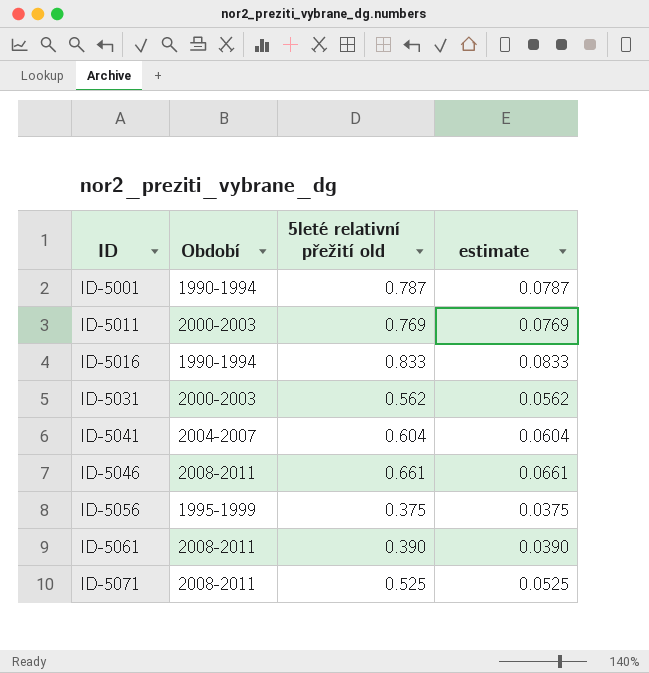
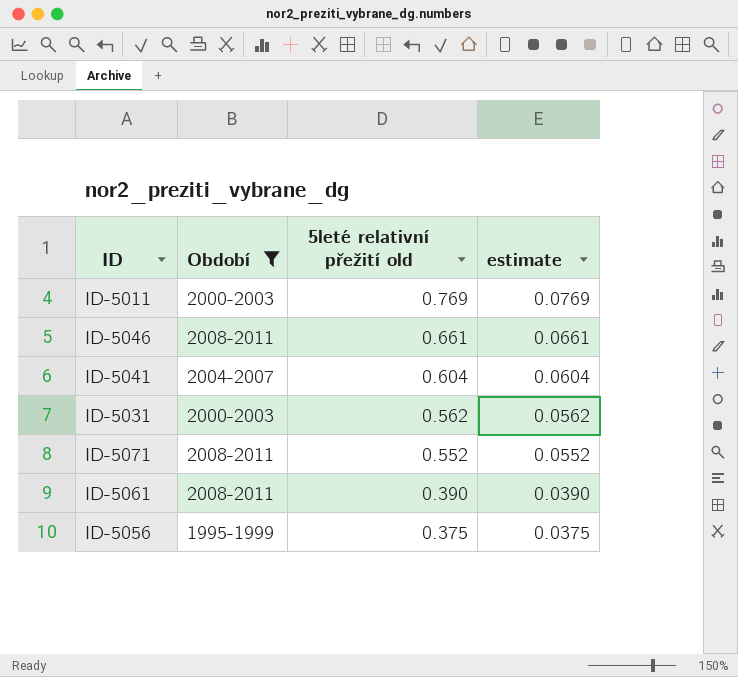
filter: none -> Období != 1990-1994
row order: ID ascending -> 5leté relativní přežití old descending
ID-5071 | 5leté relativní přežití old: 0.525 -> 0.552
ID-5071 | estimate: 0.0525 -> 0.0552

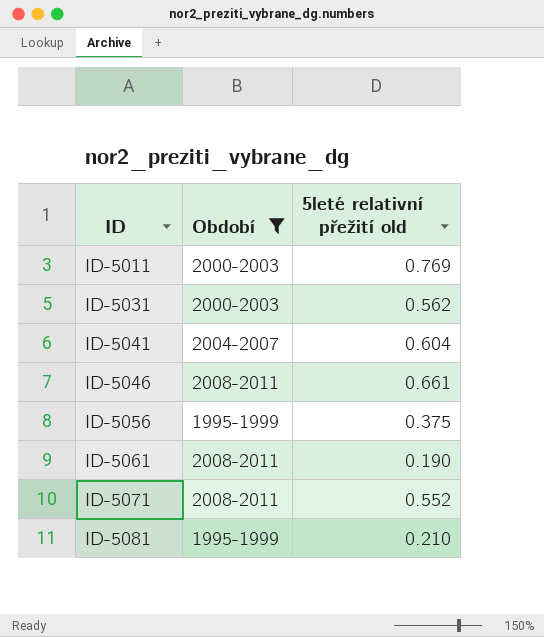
row order: 5leté relativní přežití old descending -> ID ascending
column estimate | formula: [5leté relativní přežití old] * 0.1 -> none
ID-5061 | 5leté relativní přežití old: 0.390 -> 0.190
row ID-5081: none -> 1995-1999 | 0.210

